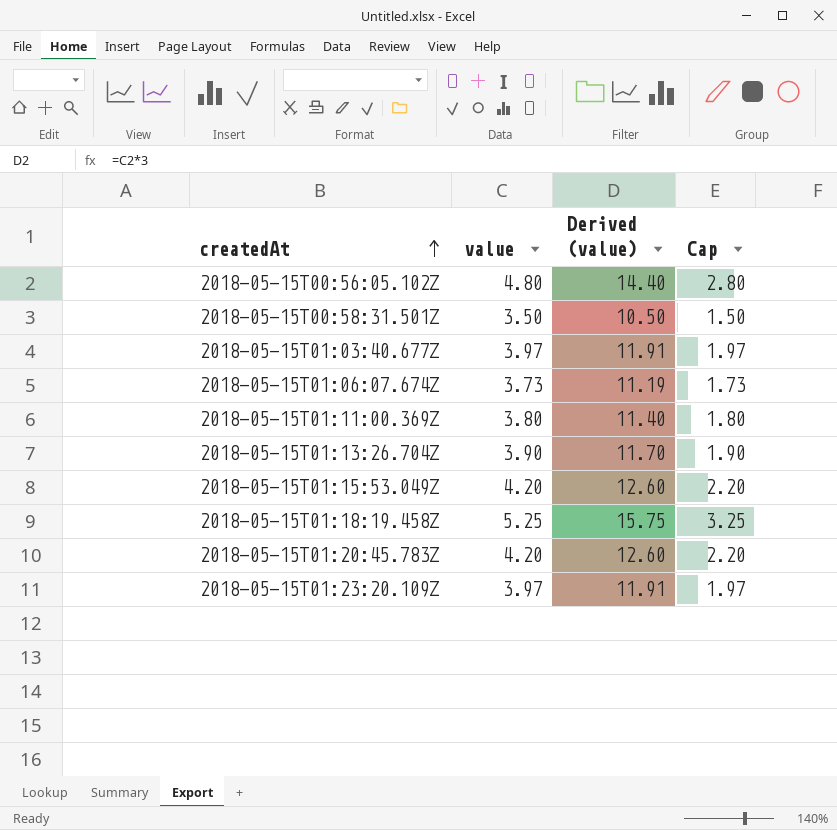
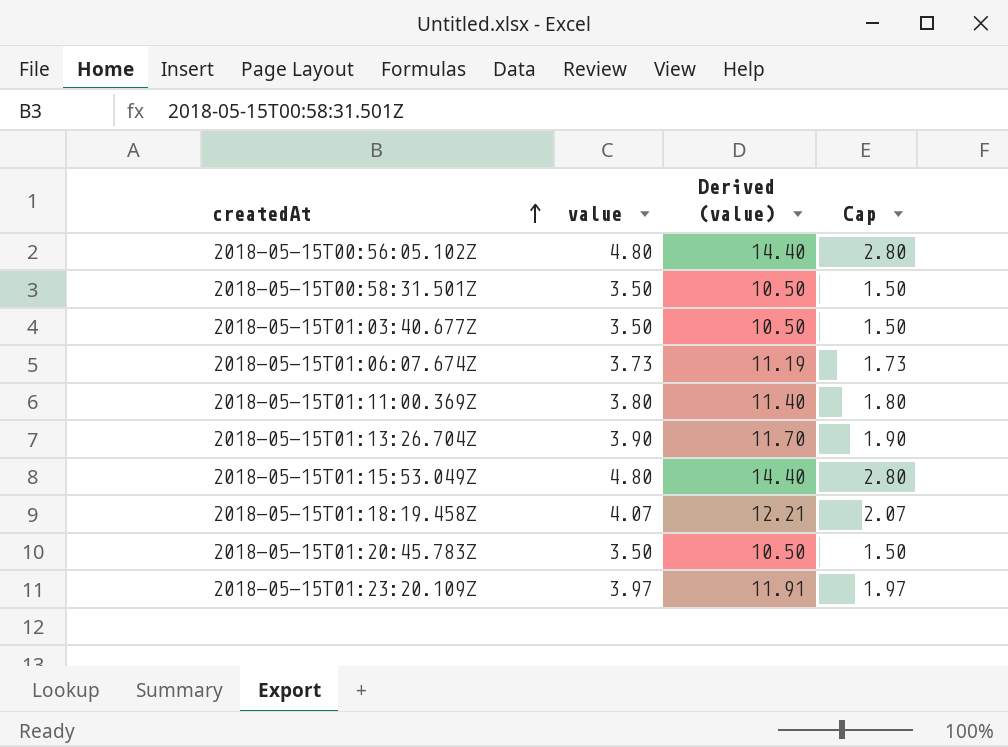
2018-05-15T01:03:40.677Z | value: 3.97 -> 3.50
2018-05-15T01:03:40.677Z | Derived (value): 11.91 -> 10.50
2018-05-15T01:03:40.677Z | Cap: 1.97 -> 1.50
2018-05-15T01:15:53.049Z | value: 4.20 -> 4.80
2018-05-15T01:15:53.049Z | Derived (value): 12.60 -> 14.40
2018-05-15T01:15:53.049Z | Cap: 2.20 -> 2.80
2018-05-15T01:18:19.458Z | value: 5.25 -> 4.07
2018-05-15T01:18:19.458Z | Derived (value): 15.75 -> 12.21
2018-05-15T01:18:19.458Z | Cap: 3.25 -> 2.07
2018-05-15T01:20:45.783Z | value: 4.20 -> 3.50
2018-05-15T01:20:45.783Z | Derived (value): 12.60 -> 10.50
2018-05-15T01:20:45.783Z | Cap: 2.20 -> 1.50

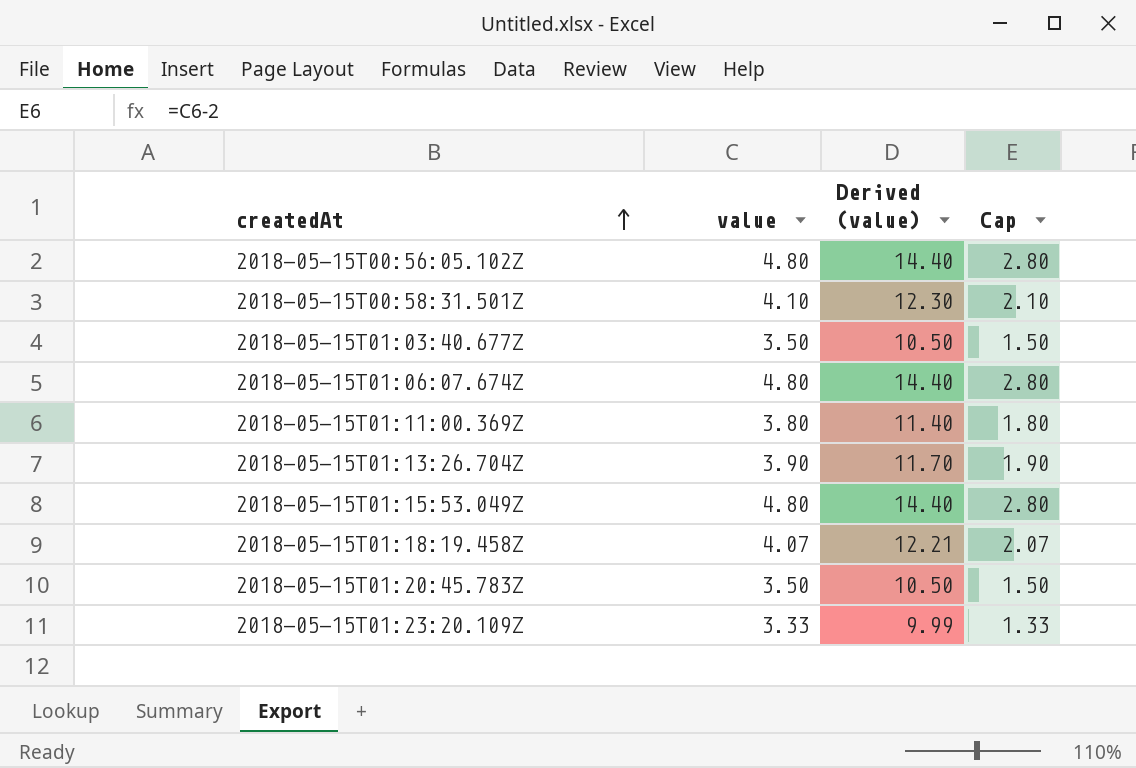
2018-05-15T00:58:31.501Z | value: 3.50 -> 4.10
2018-05-15T00:58:31.501Z | Derived (value): 10.50 -> 12.30
2018-05-15T00:58:31.501Z | Cap: 1.50 -> 2.10
2018-05-15T01:06:07.674Z | value: 3.73 -> 4.80
2018-05-15T01:06:07.674Z | Derived (value): 11.19 -> 14.40
2018-05-15T01:06:07.674Z | Cap: 1.73 -> 2.80
2018-05-15T01:23:20.109Z | value: 3.97 -> 3.33
2018-05-15T01:23:20.109Z | Derived (value): 11.91 -> 9.99
2018-05-15T01:23:20.109Z | Cap: 1.97 -> 1.33

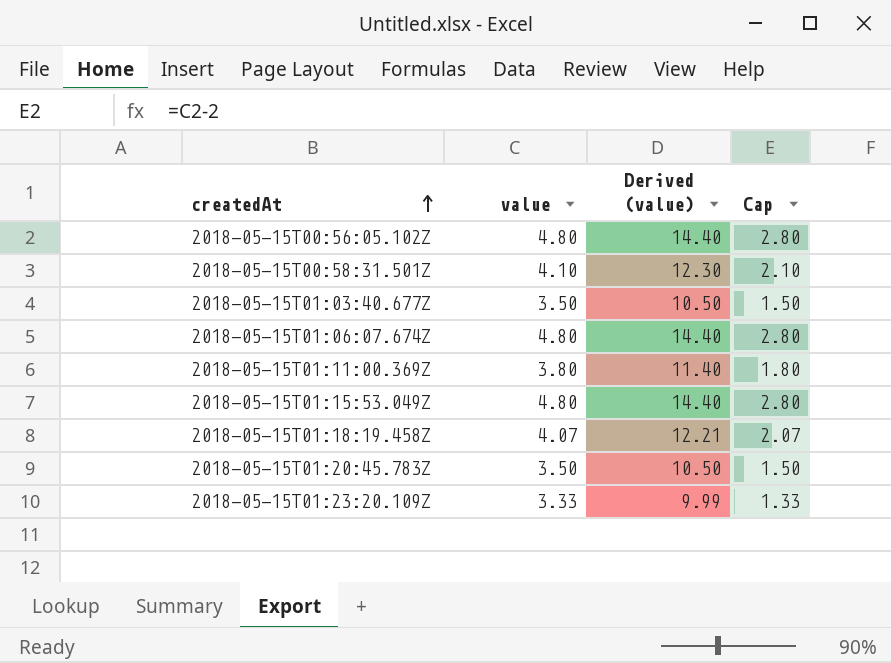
row 2018-05-15T01:13:26.704Z: 3.90 | 11.70 | 1.90 -> none

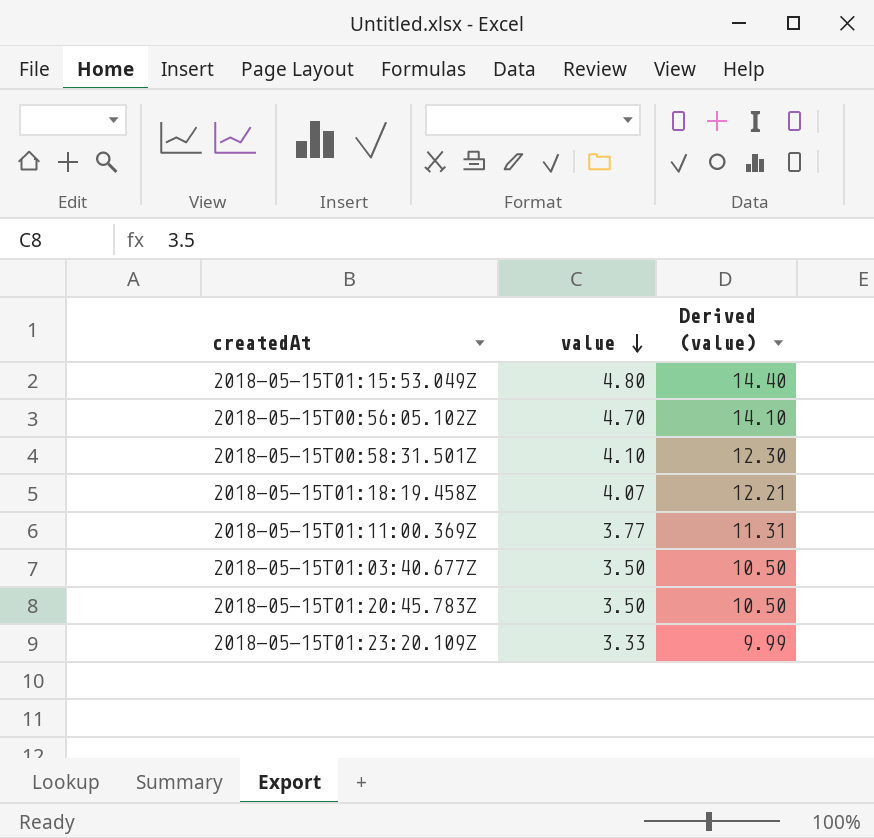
row order: createdAt ascending -> value descending
column Cap | formula: [value] - 2 -> none
row 2018-05-15T01:06:07.674Z: 4.80 | 14.40 | 2.80 -> none
2018-05-15T00:56:05.102Z | value: 4.80 -> 4.70
2018-05-15T00:56:05.102Z | Derived (value): 14.40 -> 14.10
2018-05-15T01:11:00.369Z | value: 3.80 -> 3.77
2018-05-15T01:11:00.369Z | Derived (value): 11.40 -> 11.31

